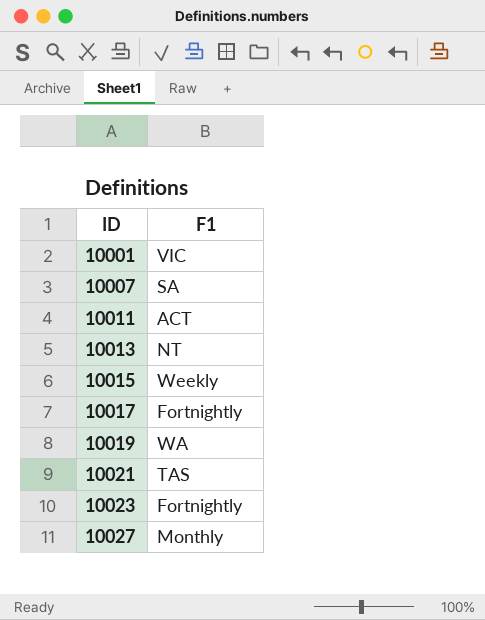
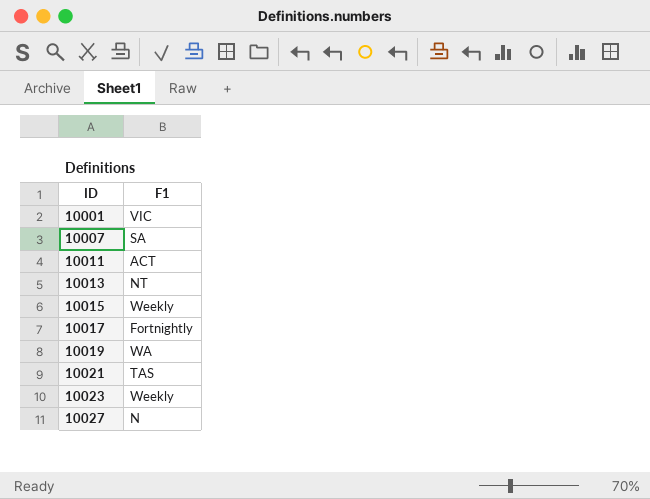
10023 | F1: Fortnightly -> Weekly
10027 | F1: Monthly -> N

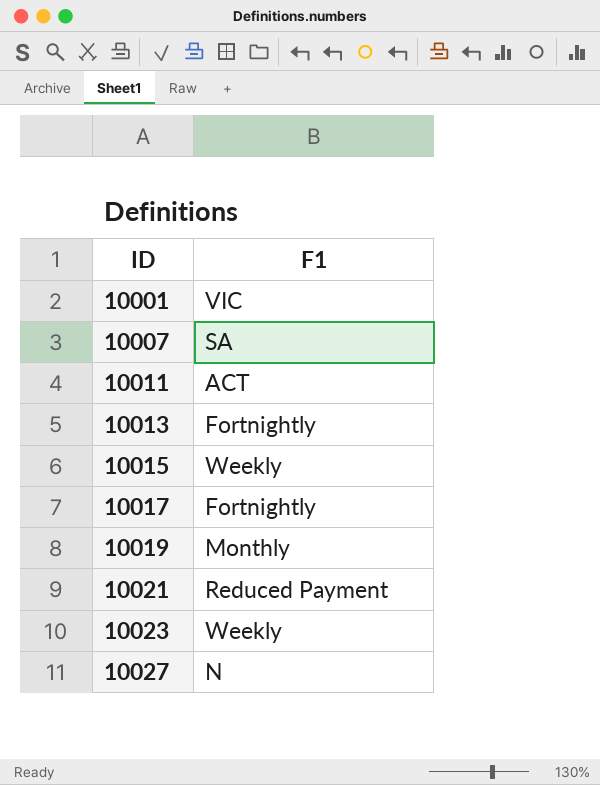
10013 | F1: NT -> Fortnightly
10019 | F1: WA -> Monthly
10021 | F1: TAS -> Reduced Payment

